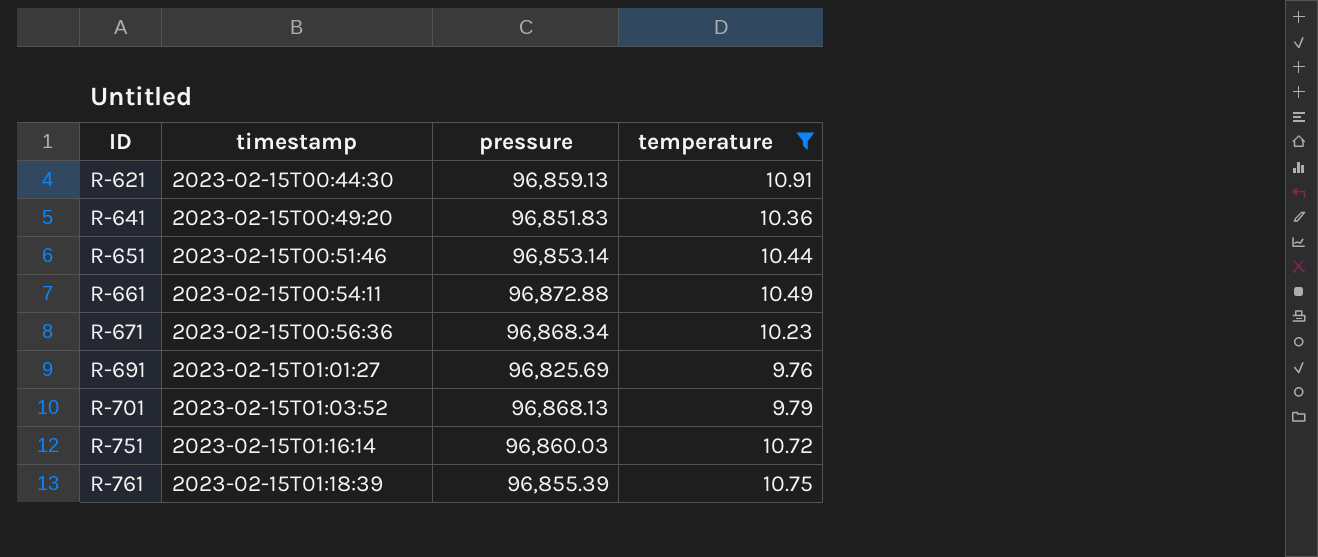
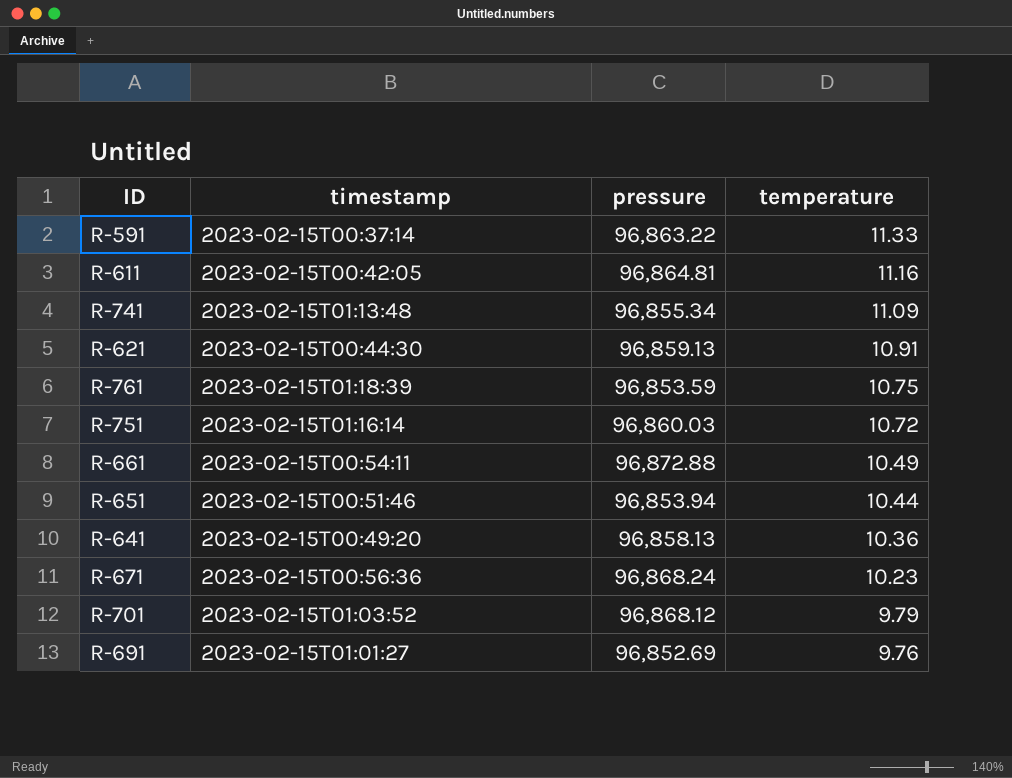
filter: temperature <= 10.91 -> none
row order: ID ascending -> temperature descending
R-761 | pressure: 96,855.39 -> 96,853.59
R-651 | pressure: 96,853.14 -> 96,853.94
R-641 | pressure: 96,851.83 -> 96,858.13
R-671 | pressure: 96,868.34 -> 96,868.24
R-701 | pressure: 96,868.13 -> 96,868.12
R-691 | pressure: 96,825.69 -> 96,852.69

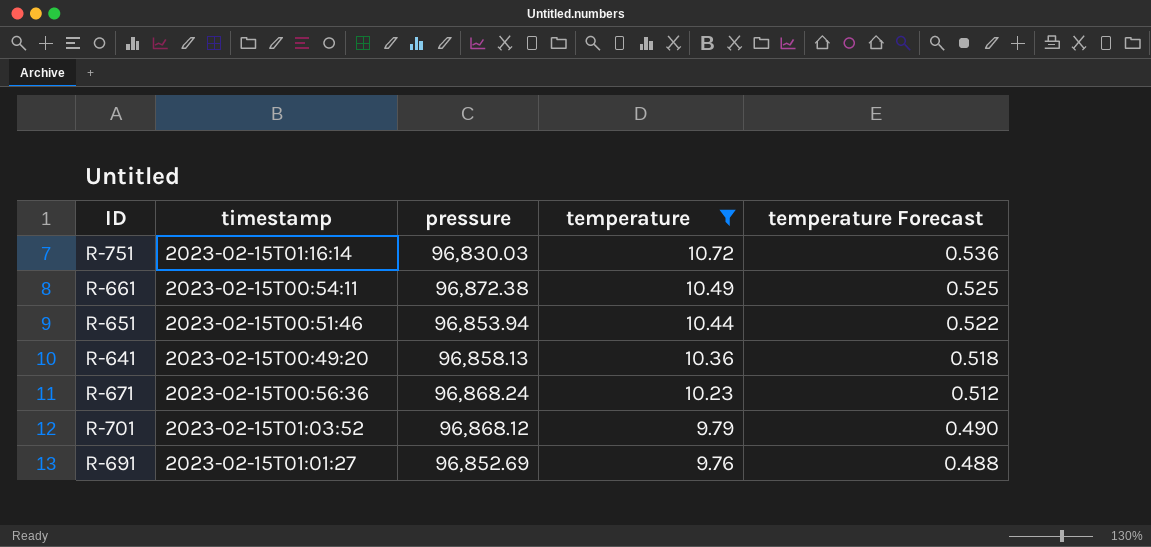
filter: none -> temperature <= 10.72
column temperature Forecast | formula: none -> [temperature] * 0.05
R-751 | pressure: 96,860.03 -> 96,830.03
R-661 | pressure: 96,872.88 -> 96,872.38

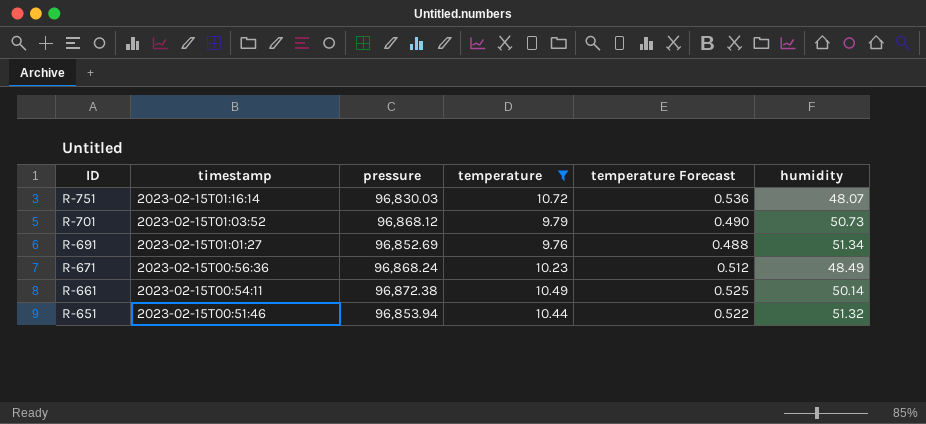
row order: temperature descending -> ID descending
column humidity | position: none -> 6
row R-641: 2023-02-15T00:49:20 | 96,858.13 | 10.36 | 0.518 -> none

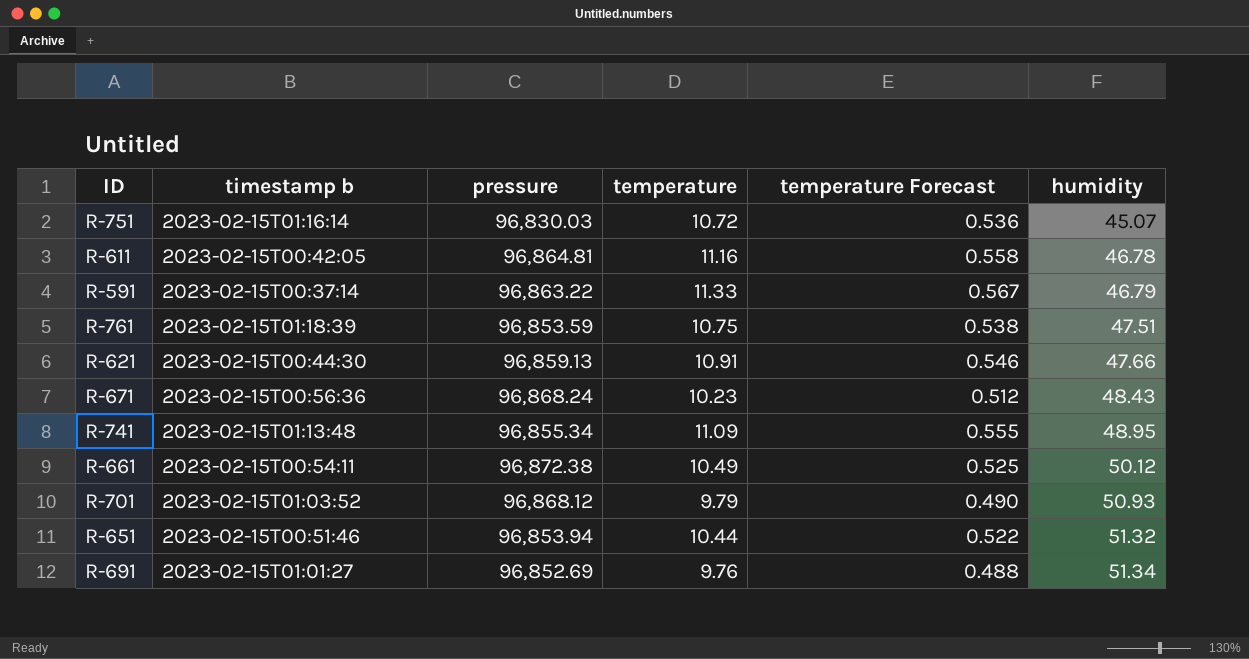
filter: temperature <= 10.72 -> none
row order: ID descending -> humidity ascending
column name: timestamp -> timestamp b
R-751 | humidity: 48.07 -> 45.07
R-671 | humidity: 48.49 -> 48.43
R-661 | humidity: 50.14 -> 50.12
R-701 | humidity: 50.73 -> 50.93

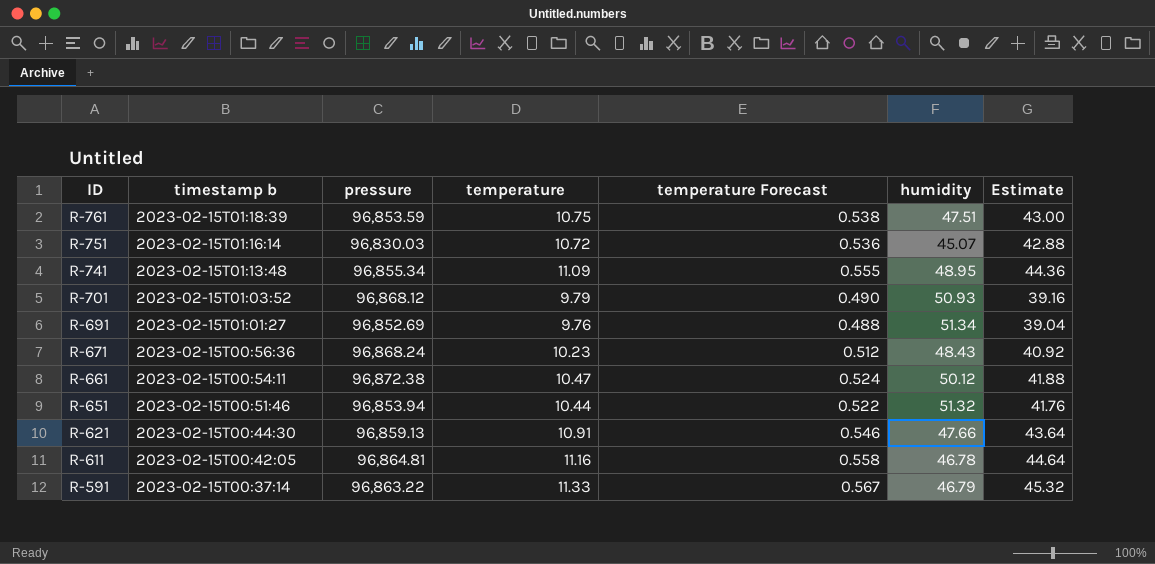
row order: humidity ascending -> ID descending
column Estimate | formula: none -> [temperature] * 4
R-661 | temperature: 10.49 -> 10.47
R-661 | temperature Forecast: 0.525 -> 0.524

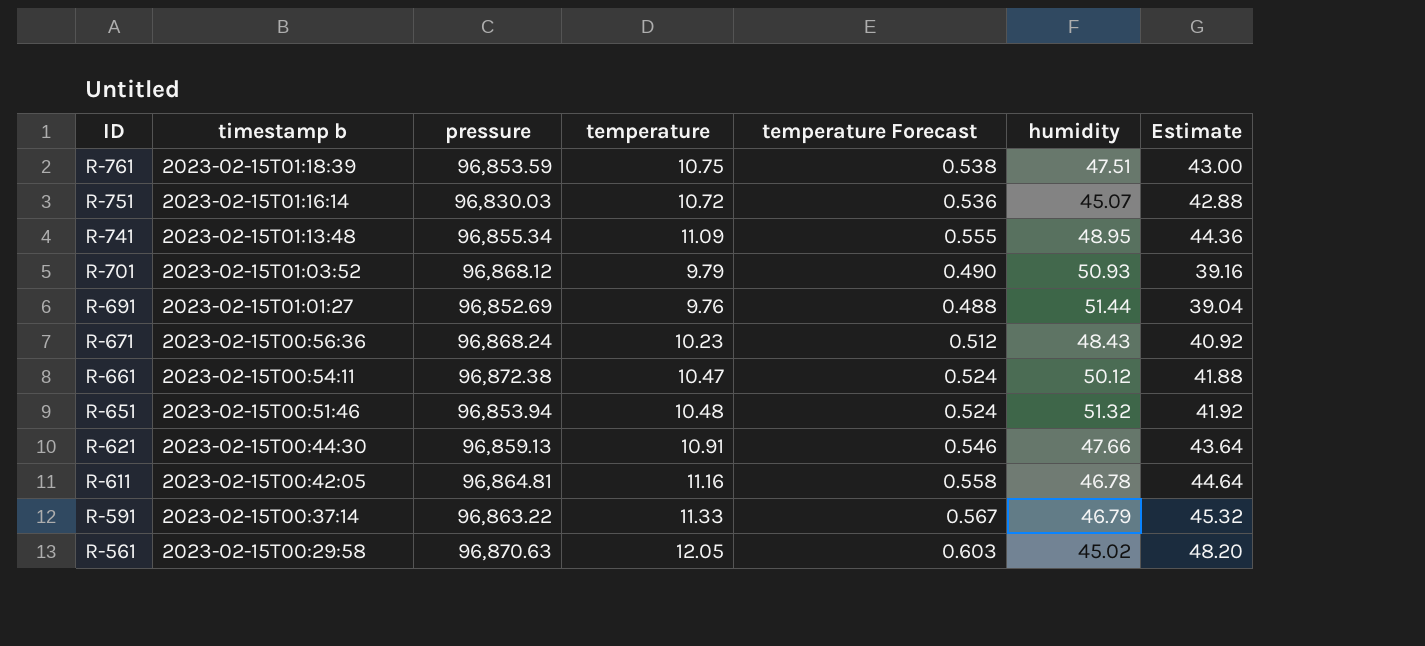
R-691 | humidity: 51.34 -> 51.44
R-651 | temperature: 10.44 -> 10.48
R-651 | temperature Forecast: 0.522 -> 0.524
R-651 | Estimate: 41.76 -> 41.92
row R-561: none -> 2023-02-15T00:29:58 | 96,870.63 | 12.05 | 0.603 | 45.02 | 48.20

